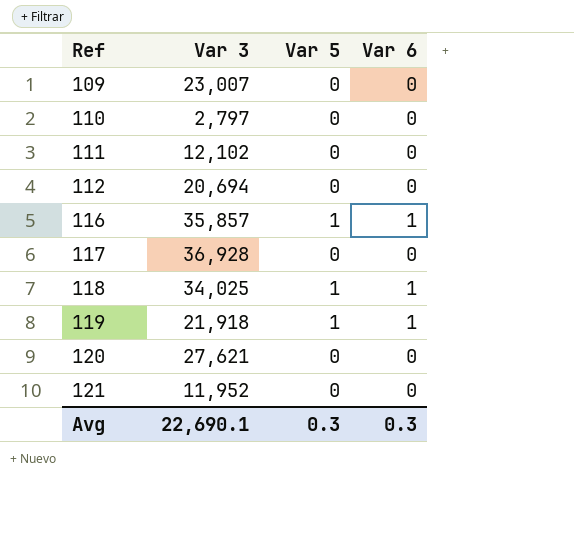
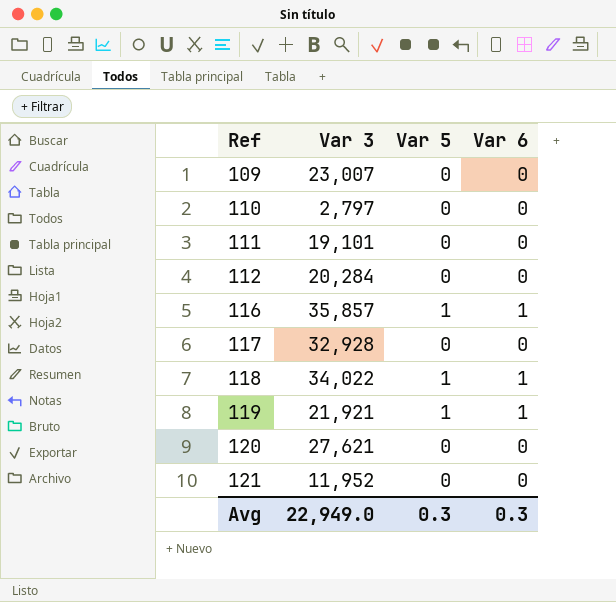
111 | Var 3: 12,102 -> 19,101
112 | Var 3: 20,694 -> 20,284
117 | Var 3: 36,928 -> 32,928
118 | Var 3: 34,025 -> 34,022
119 | Var 3: 21,918 -> 21,921
Avg | Var 3: 22,690.1 -> 22,949.0

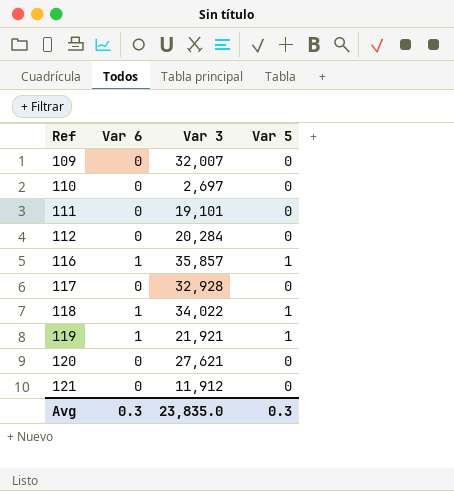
column Var 6 | position: 4 -> 2
109 | Var 3: 23,007 -> 32,007
110 | Var 3: 2,797 -> 2,697
121 | Var 3: 11,952 -> 11,912
Avg | Var 3: 22,949.0 -> 23,835.0

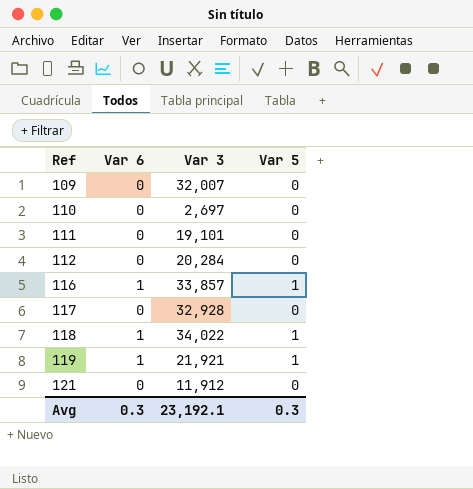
row 120: 0 | 27,621 | 0 -> none
116 | Var 3: 35,857 -> 33,857
Avg | Var 3: 23,835.0 -> 23,192.1

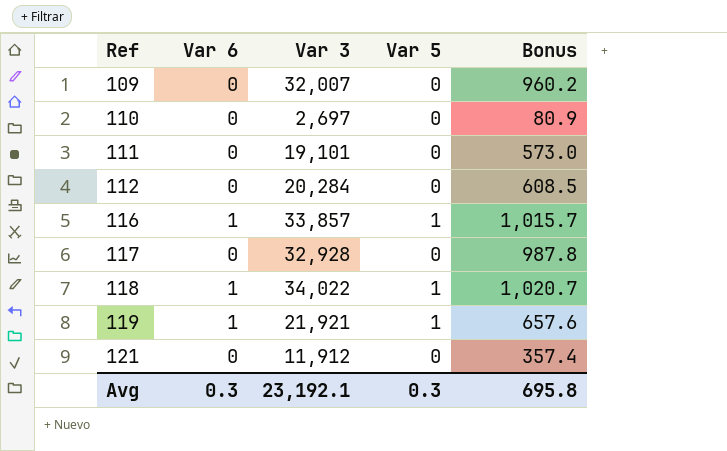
column Bonus | formula: none -> [Var 3] * 0.03

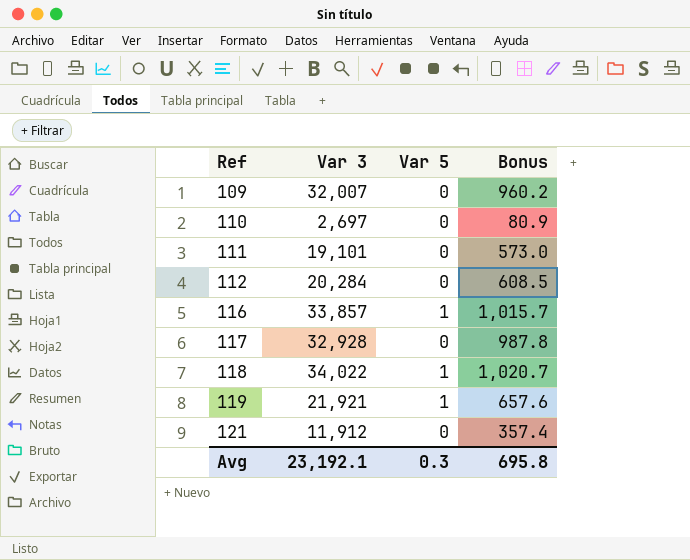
column Var 6 | position: 2 -> none

